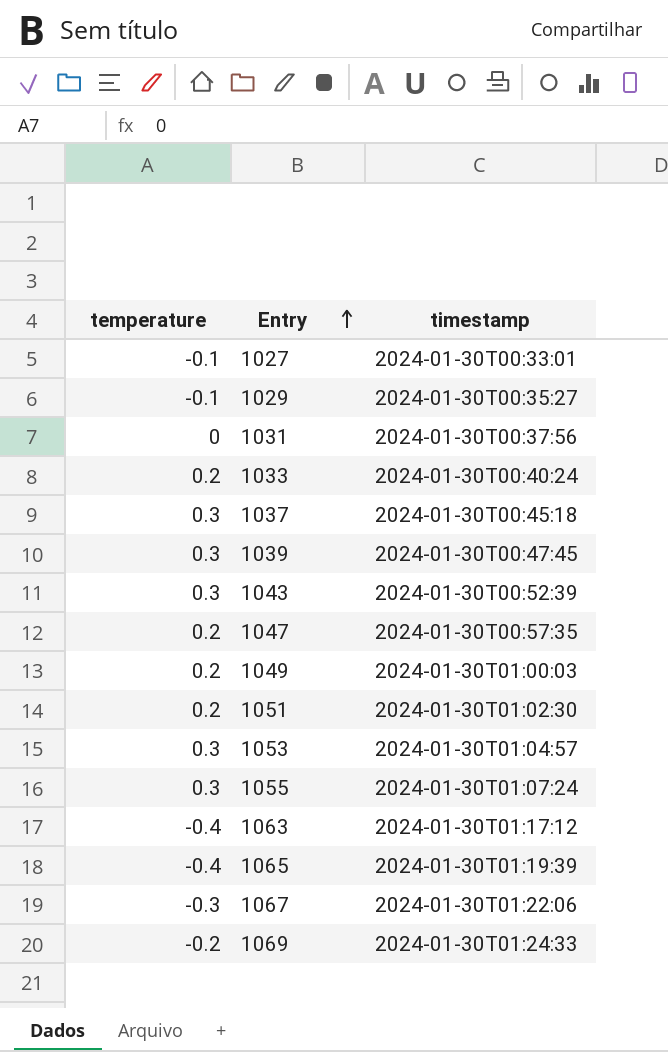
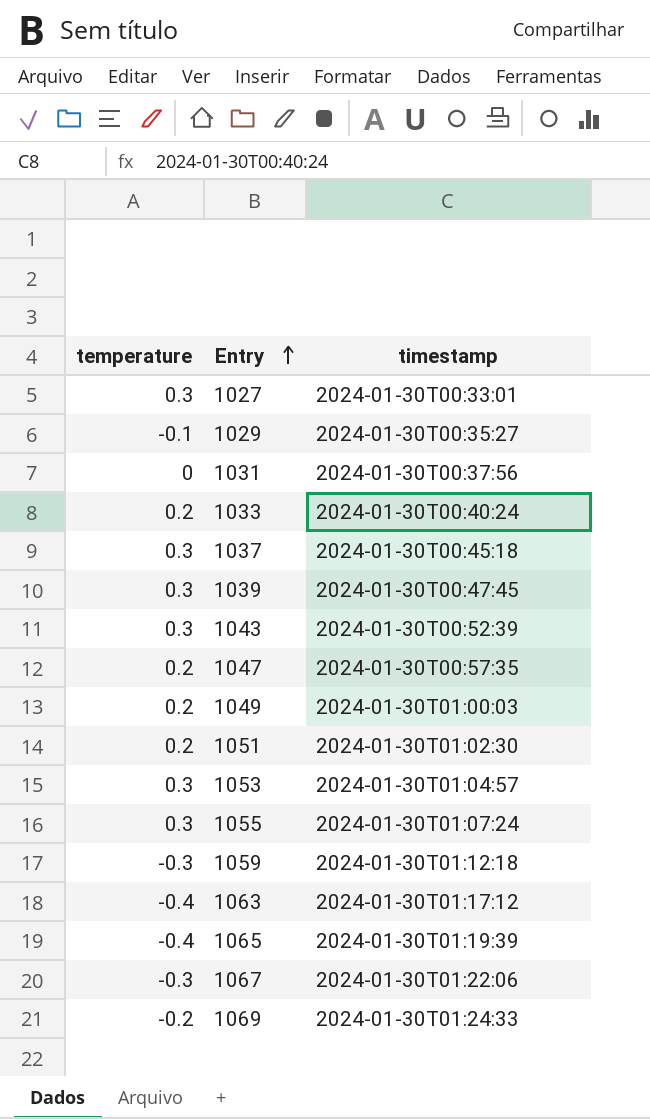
1027 | temperature: -0.1 -> 0.3
row 1059: none -> -0.3 | 2024-01-30T01:12:18

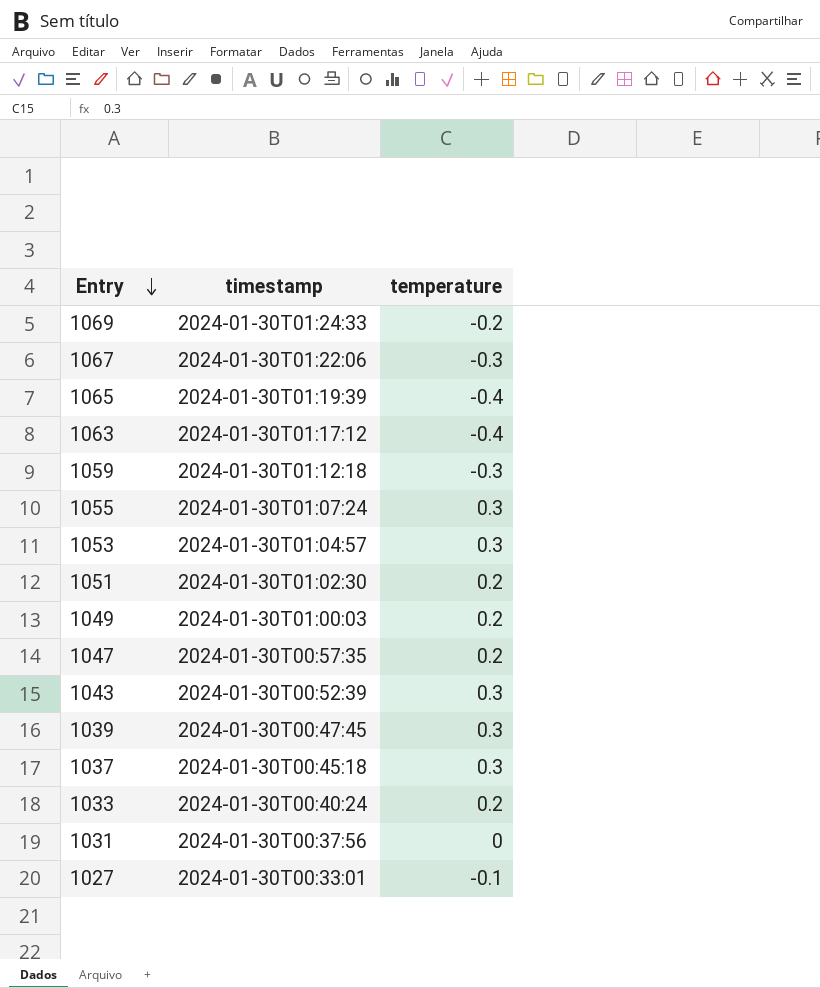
row order: Entry ascending -> Entry descending
column temperature | position: 1 -> 3
row 1029: -0.1 | 2024-01-30T00:35:27 -> none
1027 | temperature: 0.3 -> -0.1

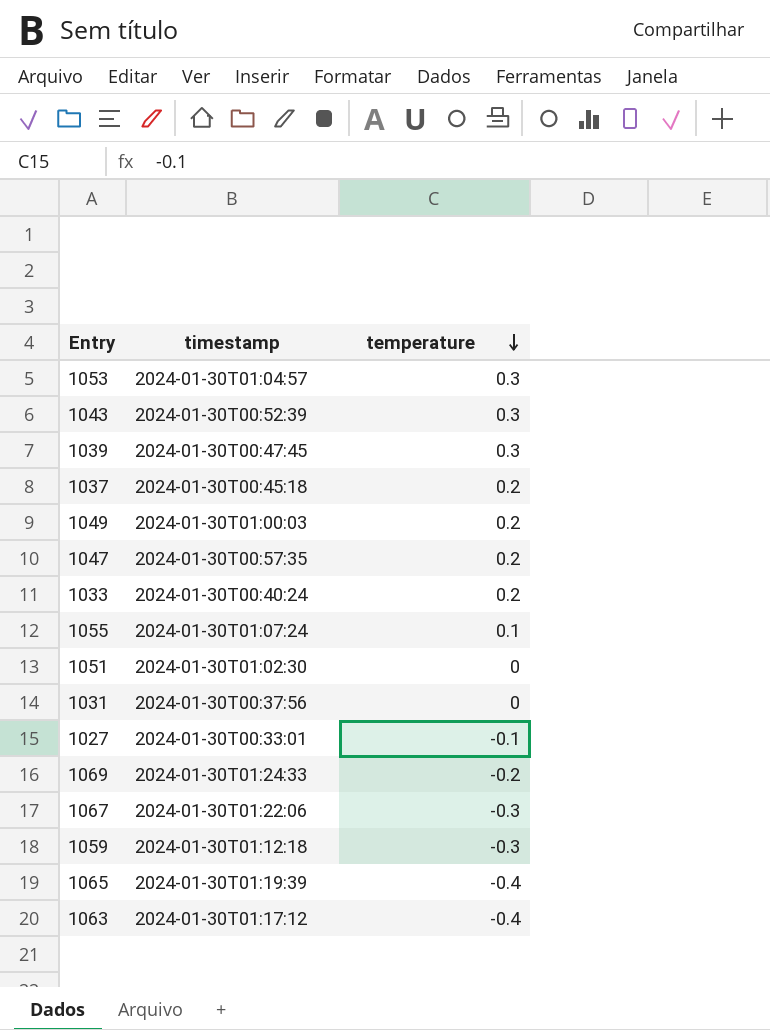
row order: Entry descending -> temperature descending
1037 | temperature: 0.3 -> 0.2
1055 | temperature: 0.3 -> 0.1
1051 | temperature: 0.2 -> 0

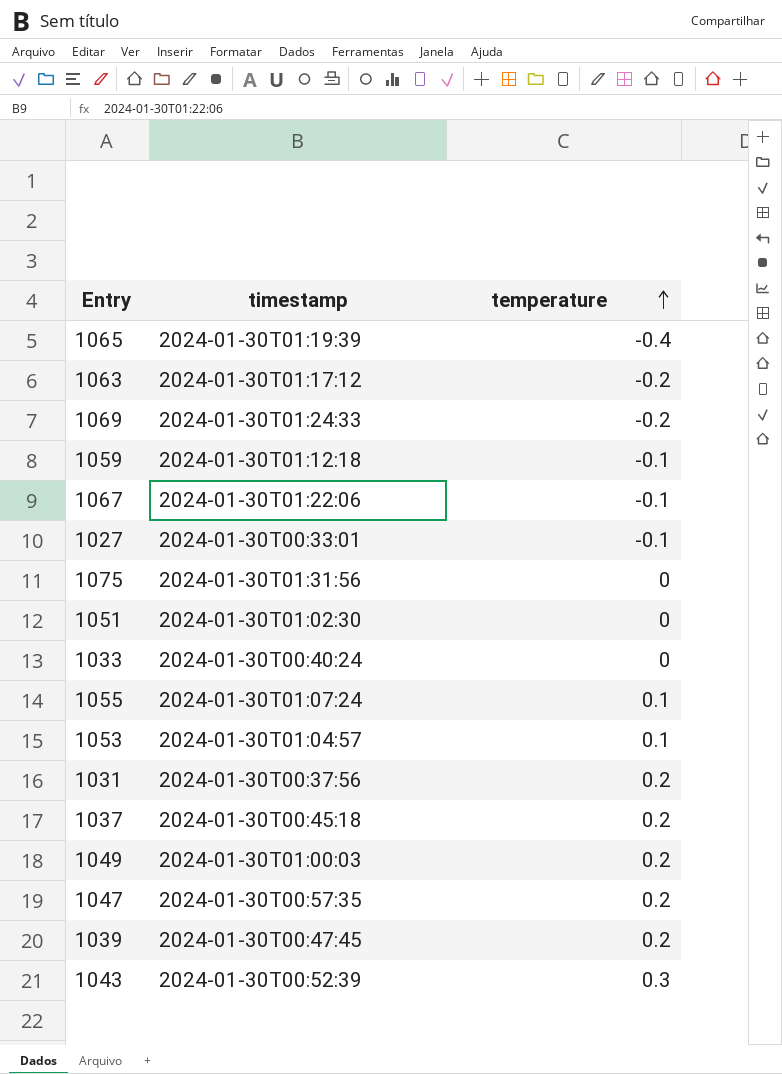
row order: temperature descending -> temperature ascending
1063 | temperature: -0.4 -> -0.2
1059 | temperature: -0.3 -> -0.1
1067 | temperature: -0.3 -> -0.1
row 1075: none -> 2024-01-30T01:31:56 | 0
1033 | temperature: 0.2 -> 0
1053 | temperature: 0.3 -> 0.1
1031 | temperature: 0 -> 0.2
1039 | temperature: 0.3 -> 0.2

